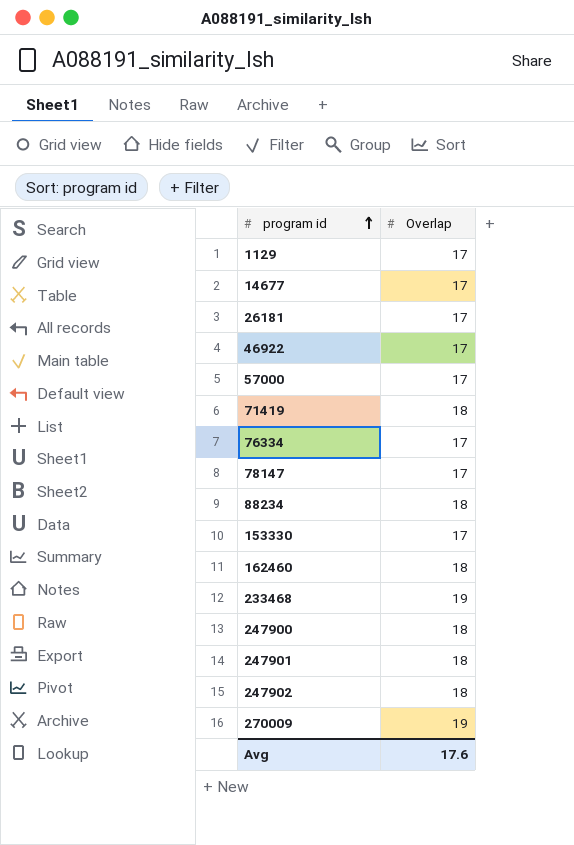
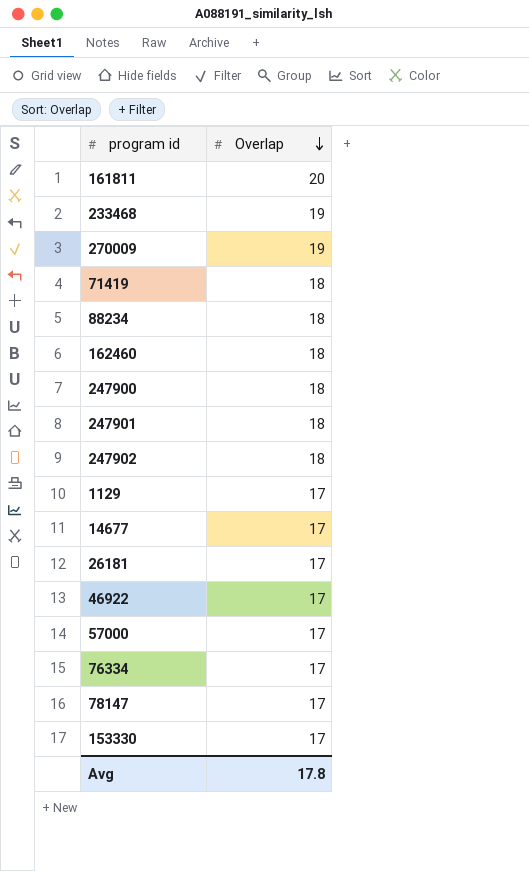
row order: program id ascending -> Overlap descending
row 161811: none -> 20
Avg | Overlap: 17.6 -> 17.8

